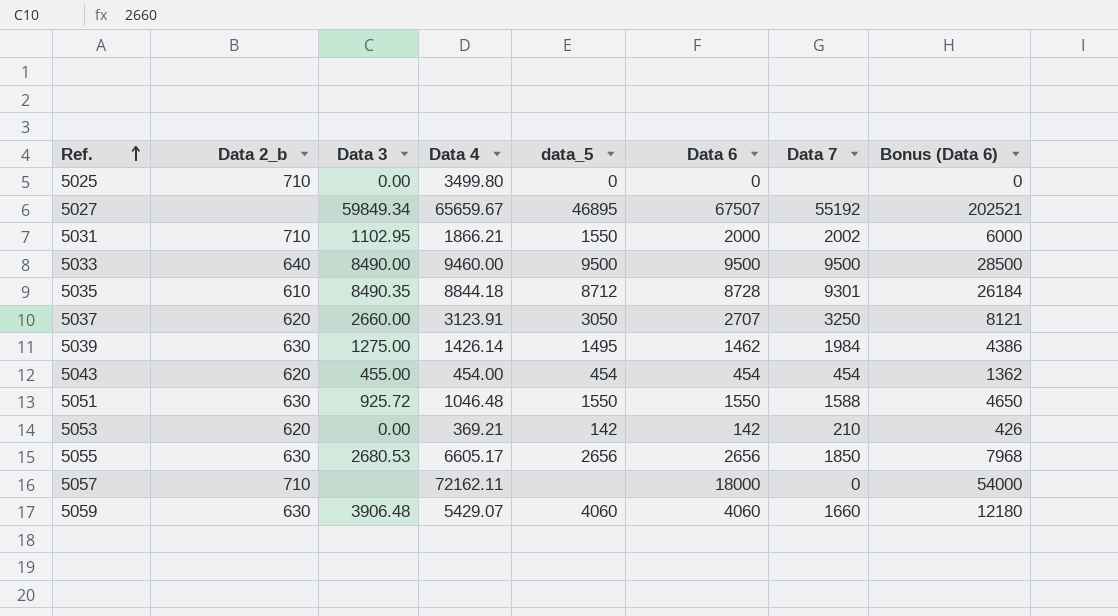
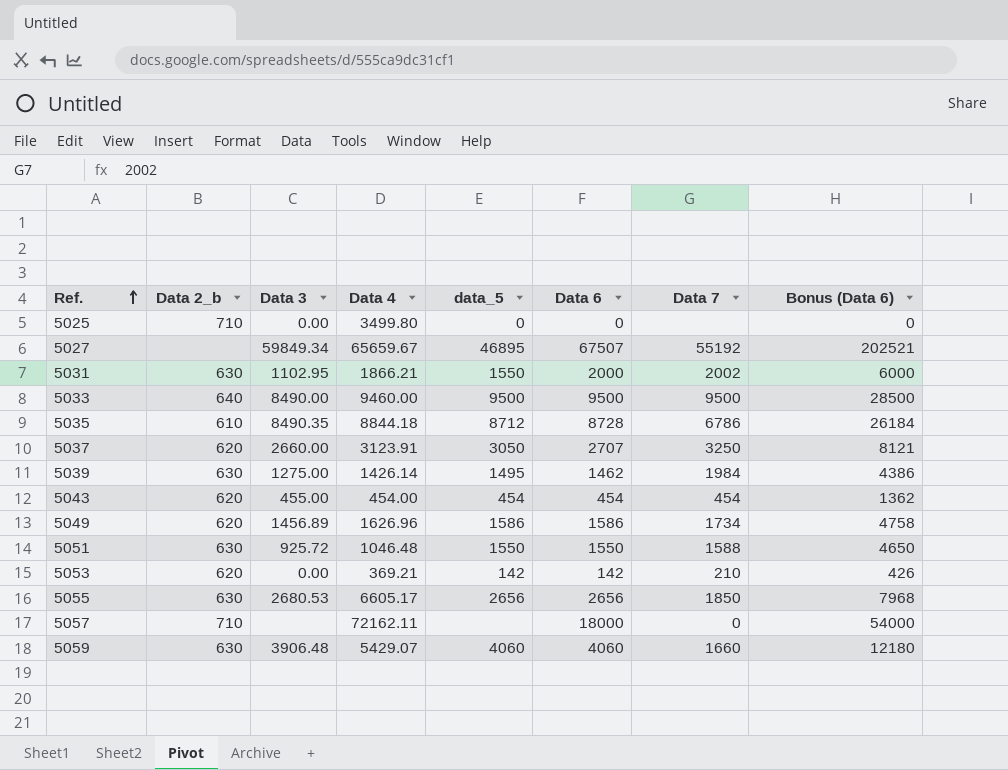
5031 | Data 2_b: 710 -> 630
5035 | Data 7: 9301 -> 6786
row 5049: none -> 620 | 1456.89 | 1626.96 | 1586 | 1586 | 1734 | 4758

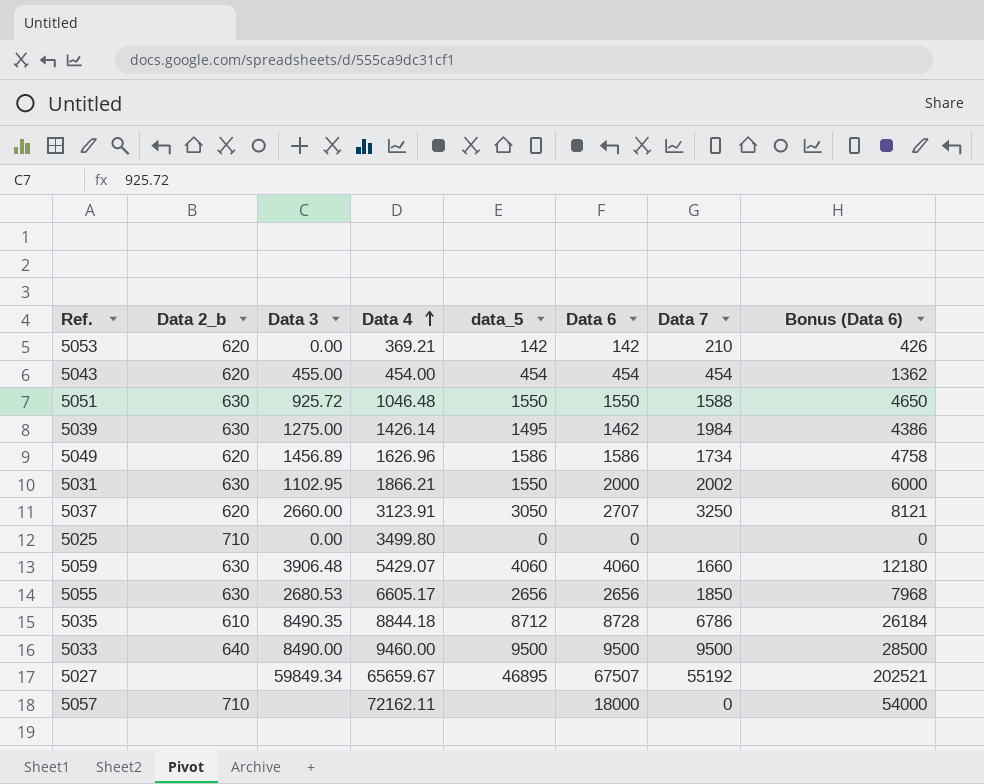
row order: Ref. ascending -> Data 4 ascending

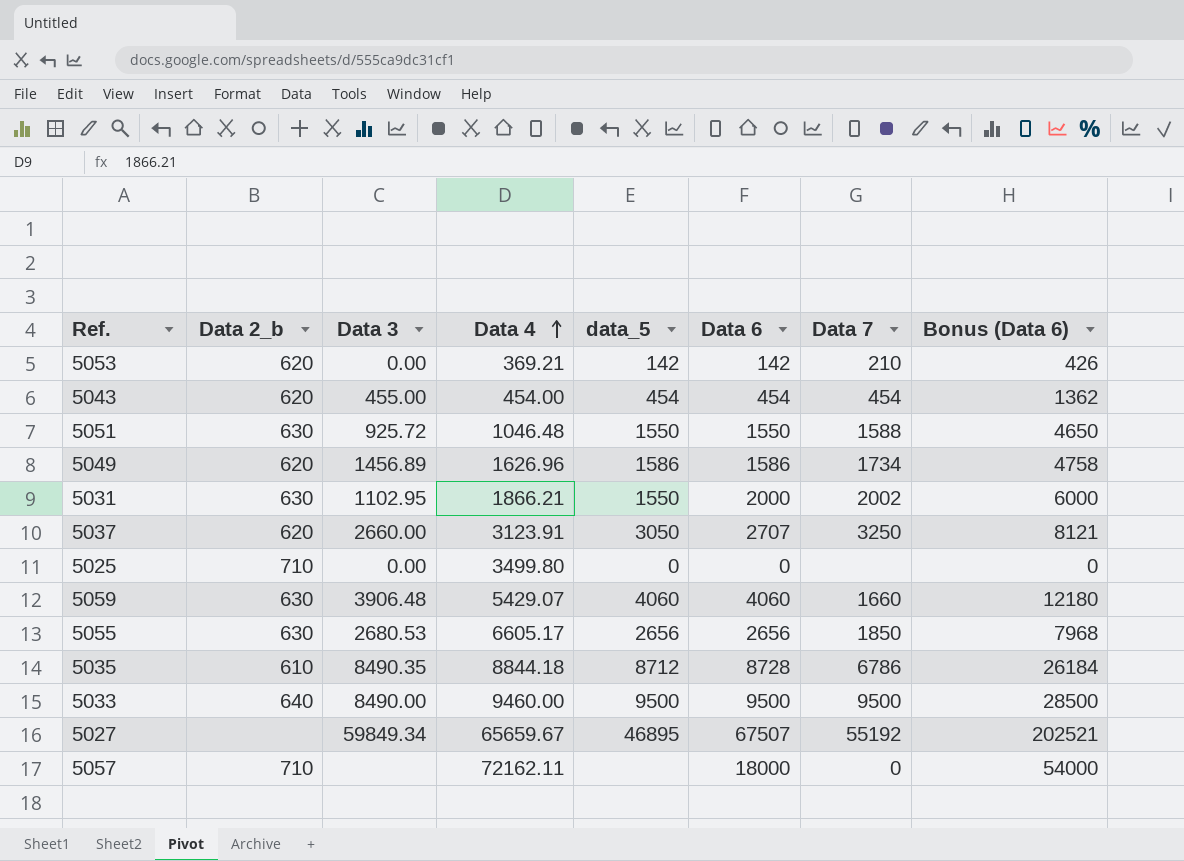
row 5039: 630 | 1275.00 | 1426.14 | 1495 | 1462 | 1984 | 4386 -> none

